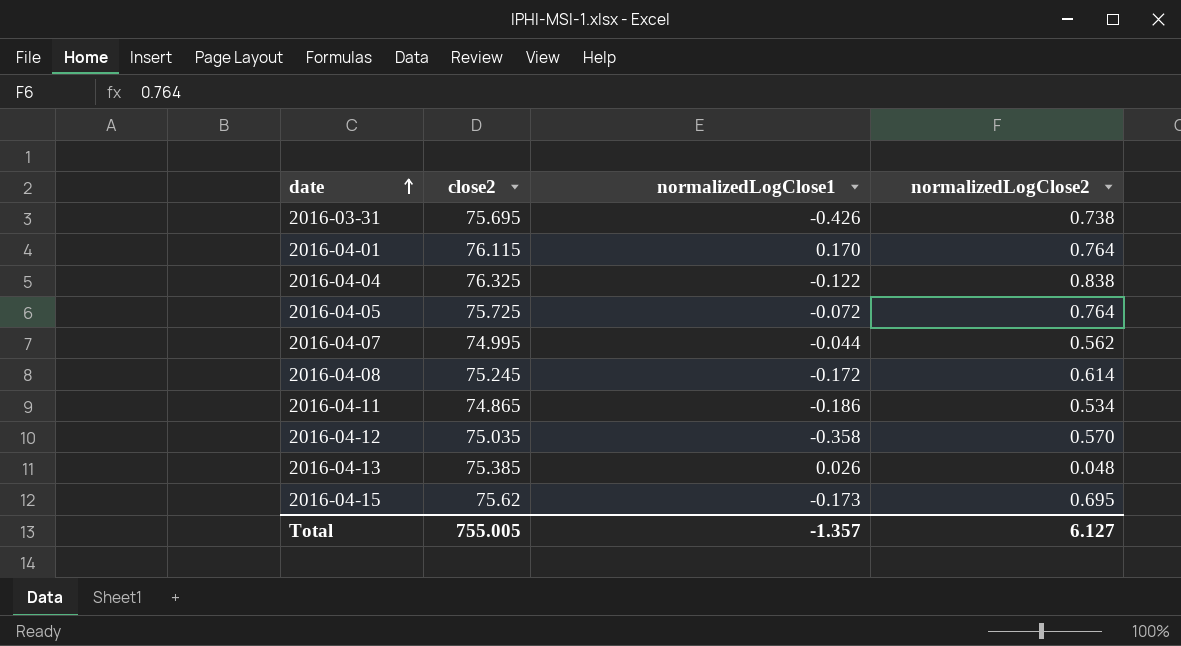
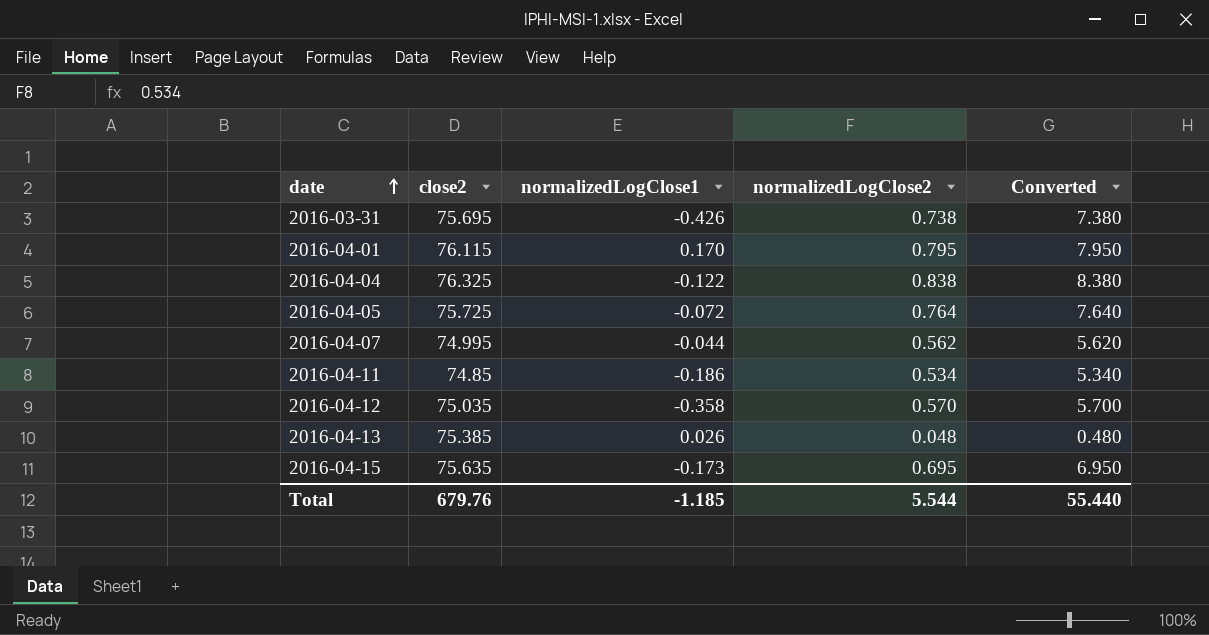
column Converted | formula: none -> [normalizedLogClose2] * 10
row 2016-04-08: 75.245 | -0.172 | 0.614 -> none
2016-04-01 | normalizedLogClose2: 0.764 -> 0.795
2016-04-11 | close2: 74.865 -> 74.85
2016-04-15 | close2: 75.62 -> 75.635
Total | close2: 755.005 -> 679.76
Total | normalizedLogClose1: -1.357 -> -1.185
Total | normalizedLogClose2: 6.127 -> 5.544

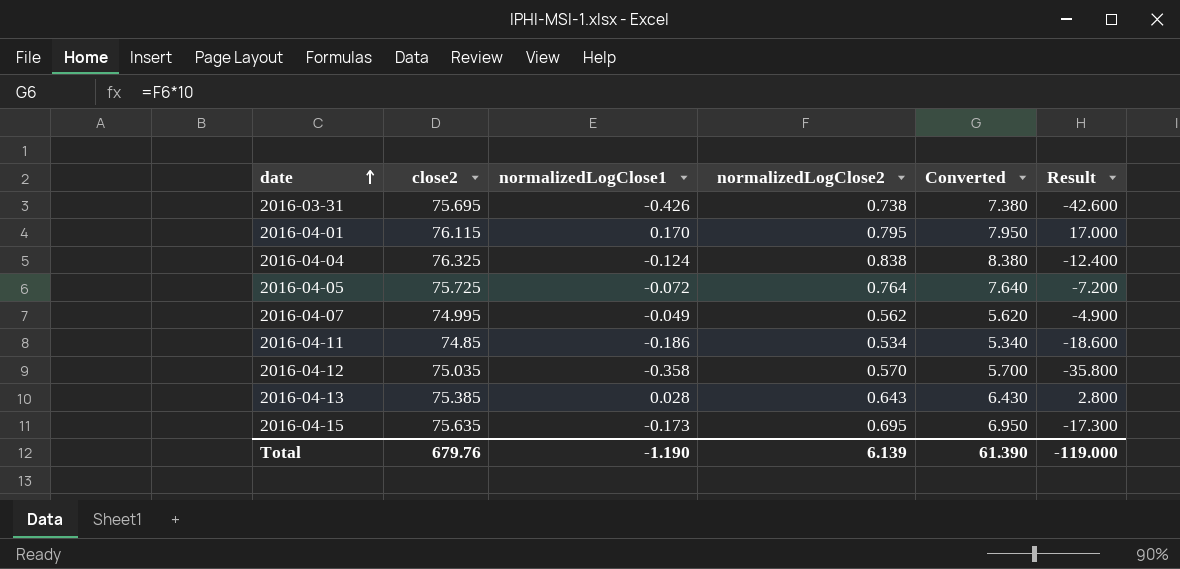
column Result | formula: none -> [normalizedLogClose1] * 100
2016-04-04 | normalizedLogClose1: -0.122 -> -0.124
2016-04-07 | normalizedLogClose1: -0.044 -> -0.049
2016-04-13 | normalizedLogClose1: 0.026 -> 0.028
2016-04-13 | normalizedLogClose2: 0.048 -> 0.643
2016-04-13 | Converted: 0.480 -> 6.430
Total | normalizedLogClose1: -1.185 -> -1.190
Total | normalizedLogClose2: 5.544 -> 6.139
Total | Converted: 55.440 -> 61.390

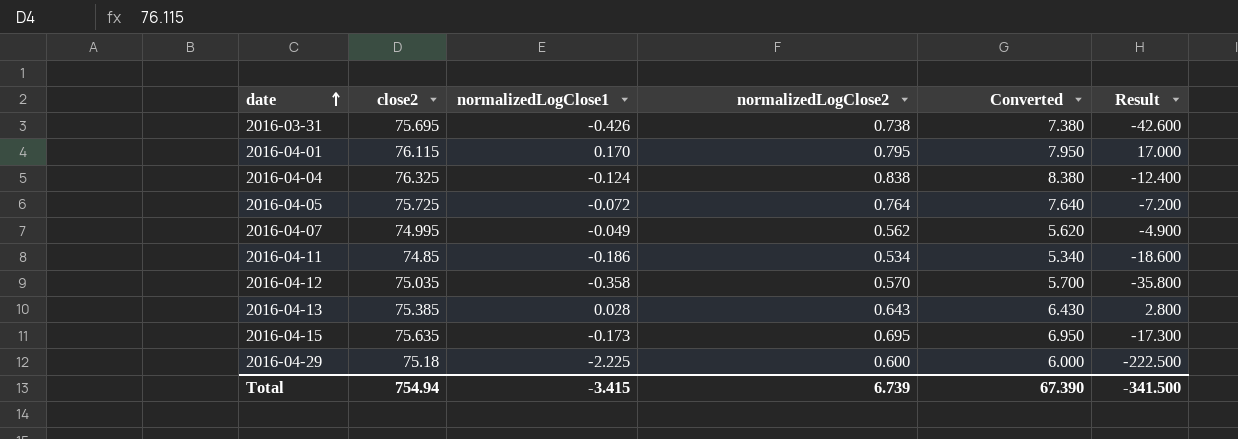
row 2016-04-29: none -> 75.18 | -2.225 | 0.600 | 6.000 | -222.500
Total | close2: 679.76 -> 754.94
Total | normalizedLogClose1: -1.190 -> -3.415
Total | normalizedLogClose2: 6.139 -> 6.739
Total | Converted: 61.390 -> 67.390
Total | Result: -119.000 -> -341.500

